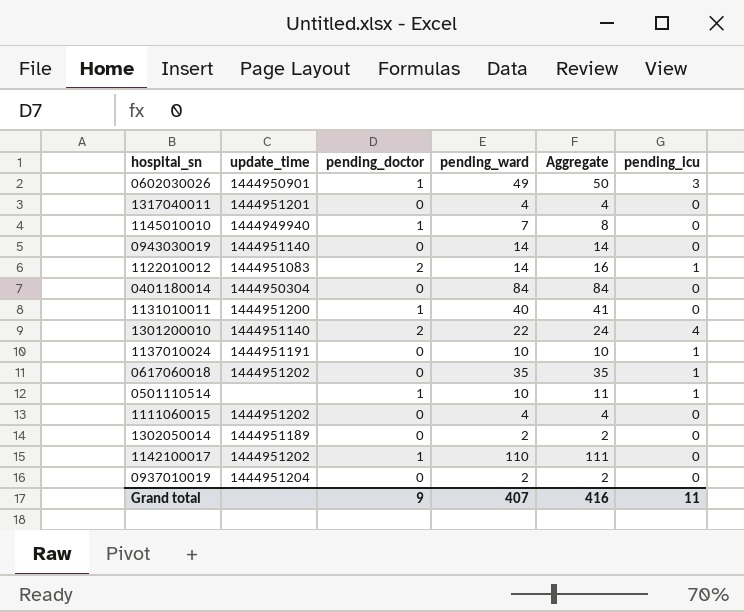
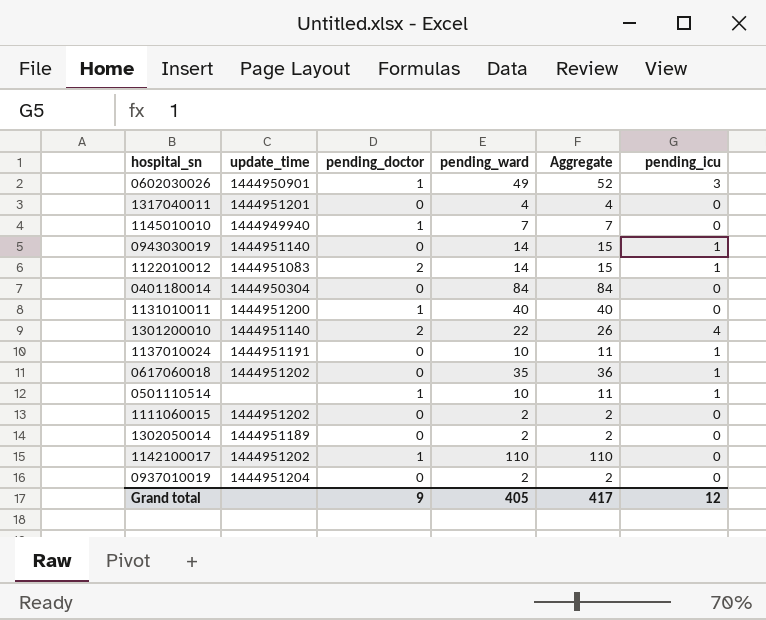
column Aggregate | formula: [pending_doctor] + [pending_ward] -> [pending_ward] + [pending_icu]
0943030019 | pending_icu: 0 -> 1
1111060015 | pending_ward: 4 -> 2
Grand total | pending_ward: 407 -> 405
Grand total | Aggregate: 416 -> 417
Grand total | pending_icu: 11 -> 12

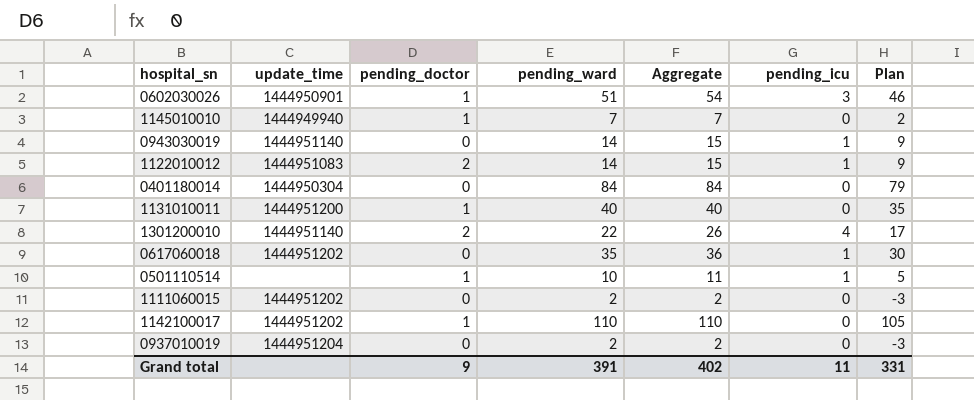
column Plan | formula: none -> [pending_ward] - 5
row 1317040011: 1444951201 | 0 | 4 | 4 | 0 -> none
row 1137010024: 1444951191 | 0 | 10 | 11 | 1 -> none
row 1302050014: 1444951189 | 0 | 2 | 2 | 0 -> none
0602030026 | pending_ward: 49 -> 51
0602030026 | Aggregate: 52 -> 54
Grand total | pending_ward: 405 -> 391
Grand total | Aggregate: 417 -> 402
Grand total | pending_icu: 12 -> 11

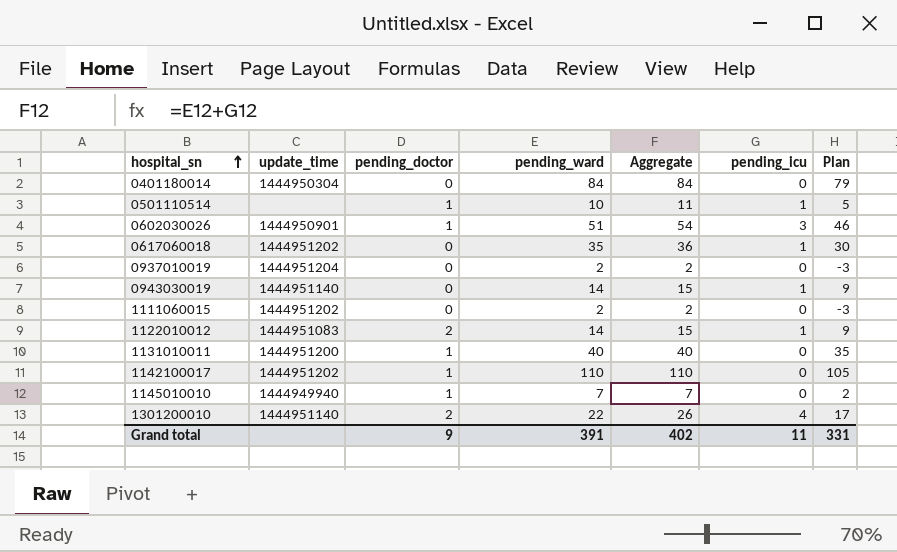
row order: none -> hospital_sn ascending

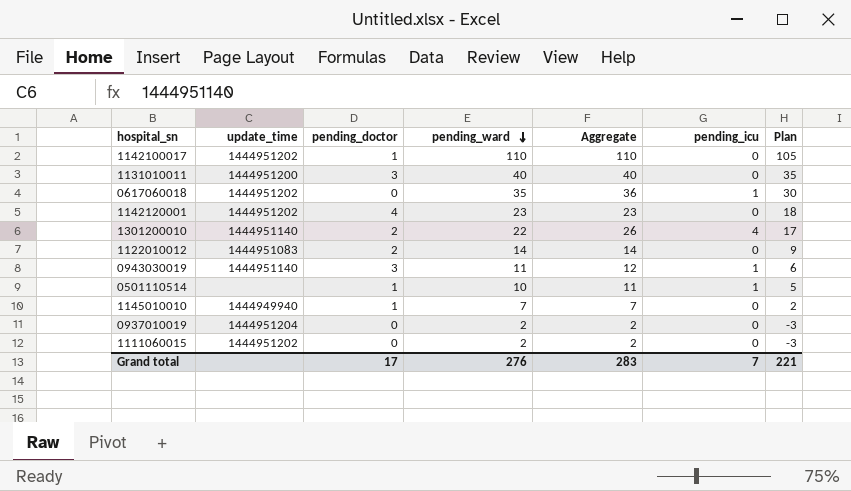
row order: hospital_sn ascending -> pending_ward descending
row 0401180014: 1444950304 | 0 | 84 | 84 | 0 | 79 -> none
row 0602030026: 1444950901 | 1 | 51 | 54 | 3 | 46 -> none
1131010011 | pending_doctor: 1 -> 3
row 1142120001: none -> 1444951202 | 4 | 23 | 23 | 0 | 18
1122010012 | Aggregate: 15 -> 14
1122010012 | pending_icu: 1 -> 0
0943030019 | pending_doctor: 0 -> 3
0943030019 | pending_ward: 14 -> 11
0943030019 | Aggregate: 15 -> 12
0943030019 | Plan: 9 -> 6
Grand total | pending_doctor: 9 -> 17
Grand total | pending_ward: 391 -> 276
Grand total | Aggregate: 402 -> 283
Grand total | pending_icu: 11 -> 7
Grand total | Plan: 331 -> 221

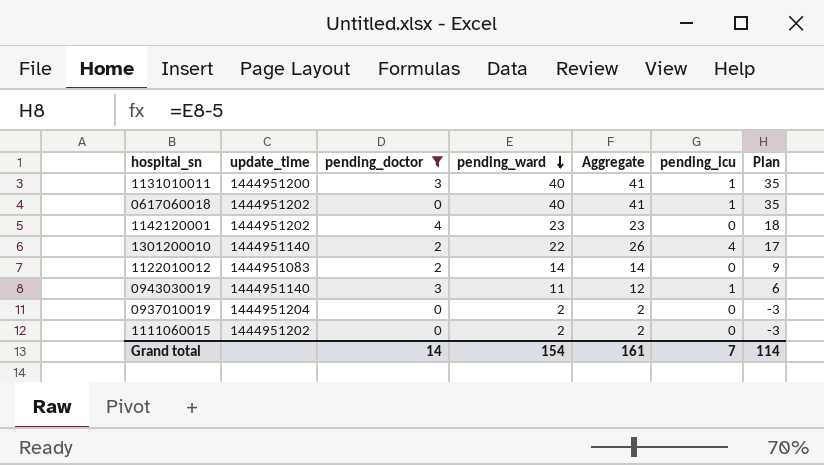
filter: none -> pending_doctor != 1
1131010011 | Aggregate: 40 -> 41
1131010011 | pending_icu: 0 -> 1
0617060018 | pending_ward: 35 -> 40
0617060018 | Aggregate: 36 -> 41
0617060018 | Plan: 30 -> 35
Grand total | pending_doctor: 17 -> 14
Grand total | pending_ward: 276 -> 154
Grand total | Aggregate: 283 -> 161
Grand total | Plan: 221 -> 114

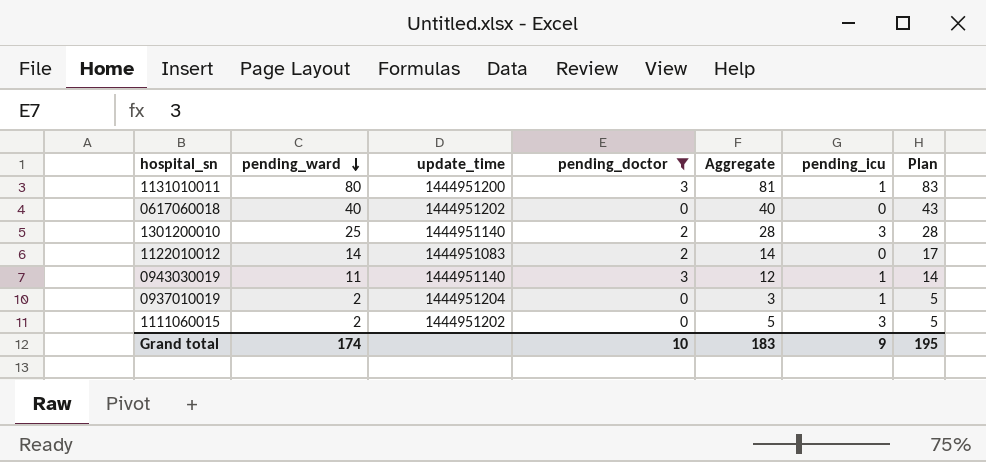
column pending_ward | position: 4 -> 2
column Plan | formula: [pending_ward] - 5 -> [pending_ward] + 3
row 1142120001: 1444951202 | 4 | 23 | 23 | 0 | 18 -> none
1131010011 | pending_ward: 40 -> 80
1131010011 | Aggregate: 41 -> 81
0617060018 | Aggregate: 41 -> 40
0617060018 | pending_icu: 1 -> 0
1301200010 | pending_ward: 22 -> 25
1301200010 | Aggregate: 26 -> 28
1301200010 | pending_icu: 4 -> 3
0937010019 | Aggregate: 2 -> 3
0937010019 | pending_icu: 0 -> 1
1111060015 | Aggregate: 2 -> 5
1111060015 | pending_icu: 0 -> 3
Grand total | pending_ward: 154 -> 174
Grand total | pending_doctor: 14 -> 10
Grand total | Aggregate: 161 -> 183
Grand total | pending_icu: 7 -> 9
Grand total | Plan: 114 -> 195

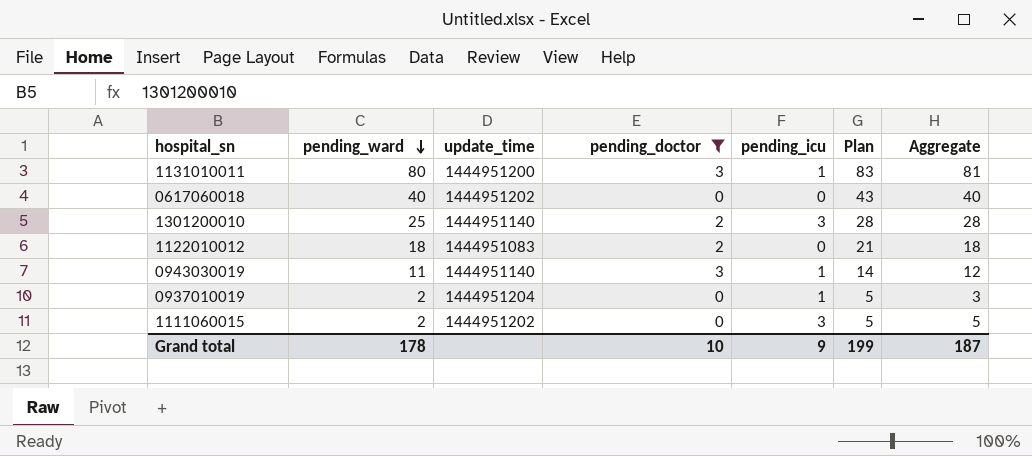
column Aggregate | position: 5 -> 7
1122010012 | pending_ward: 14 -> 18
1122010012 | Plan: 17 -> 21
1122010012 | Aggregate: 14 -> 18
Grand total | pending_ward: 174 -> 178
Grand total | Plan: 195 -> 199
Grand total | Aggregate: 183 -> 187

